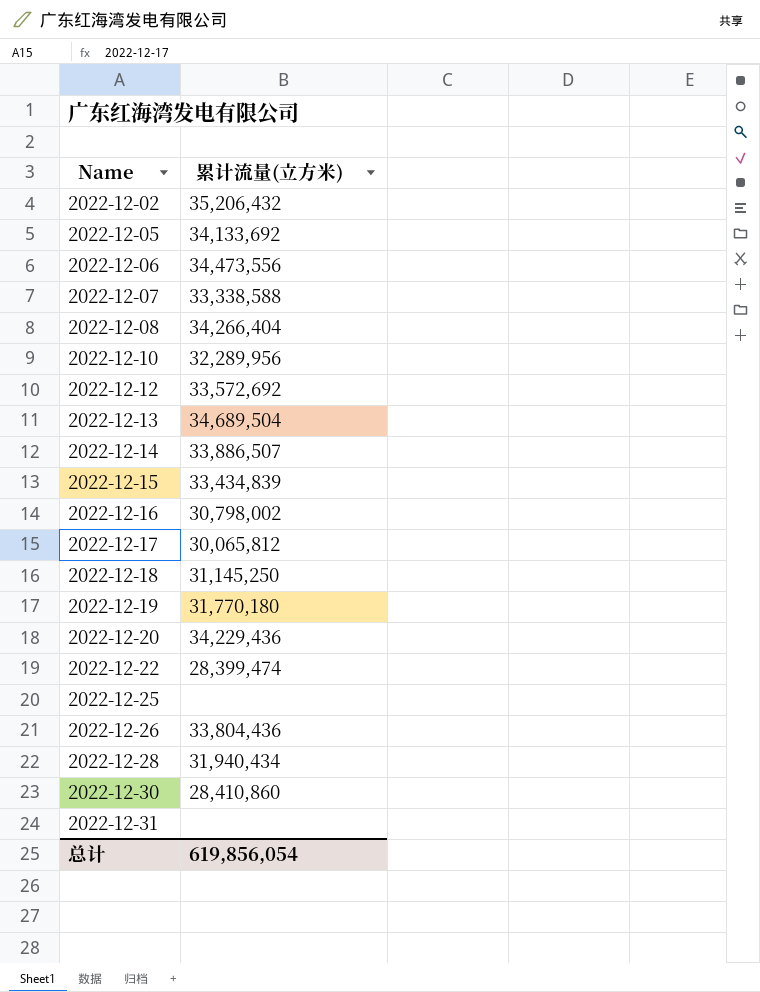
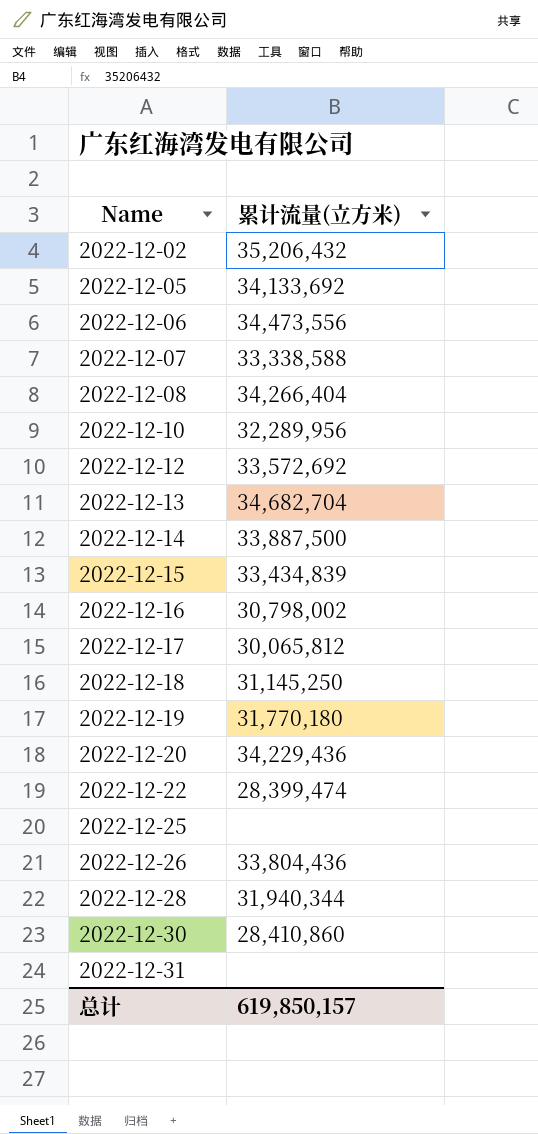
2022-12-13 | 累计流量(立方米): 34,689,504 -> 34,682,704
2022-12-14 | 累计流量(立方米): 33,886,507 -> 33,887,500
2022-12-28 | 累计流量(立方米): 31,940,434 -> 31,940,344
总计 | 累计流量(立方米): 619,856,054 -> 619,850,157

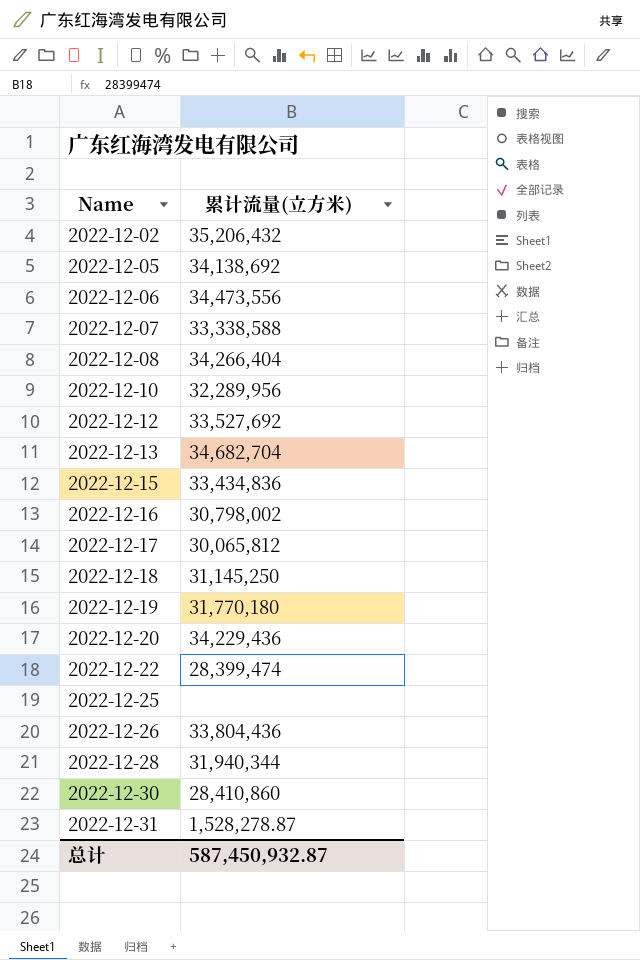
row 2022-12-14: 33,887,500 -> none
2022-12-05 | 累计流量(立方米): 34,133,692 -> 34,138,692
2022-12-12 | 累计流量(立方米): 33,572,692 -> 33,527,692
2022-12-15 | 累计流量(立方米): 33,434,839 -> 33,434,836
2022-12-31 | 累计流量(立方米): none -> 1,528,278.87
总计 | 累计流量(立方米): 619,850,157 -> 587,450,932.87

